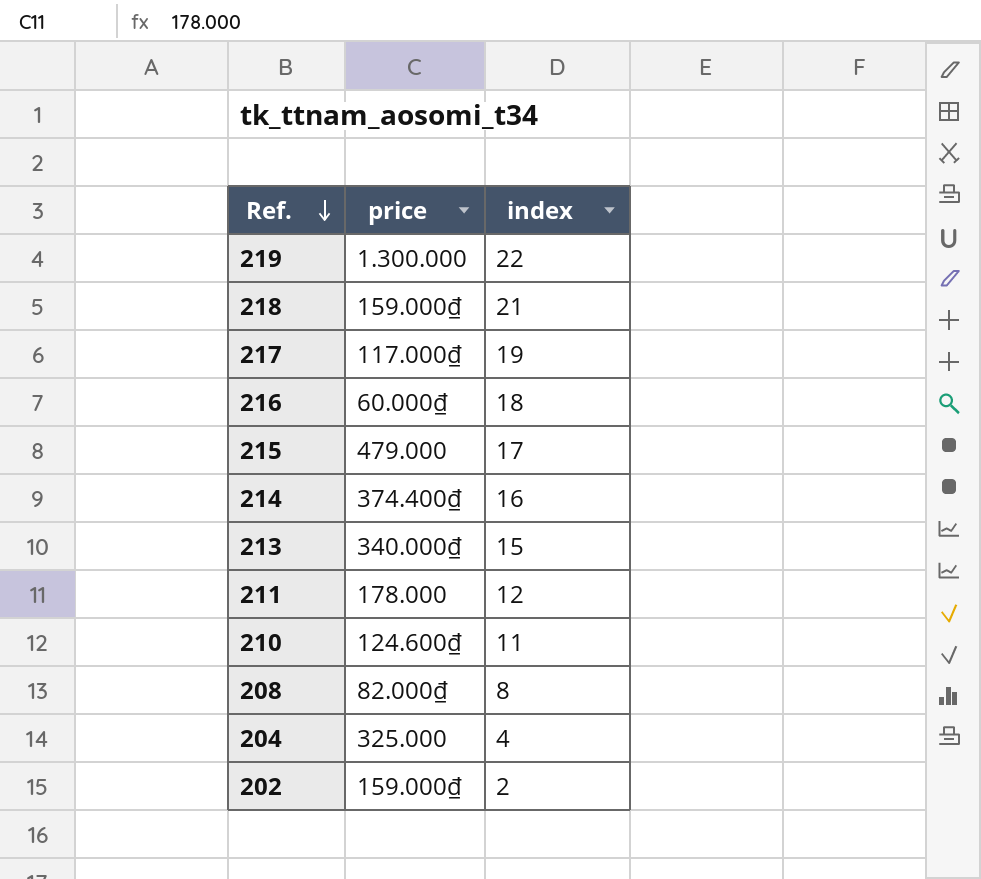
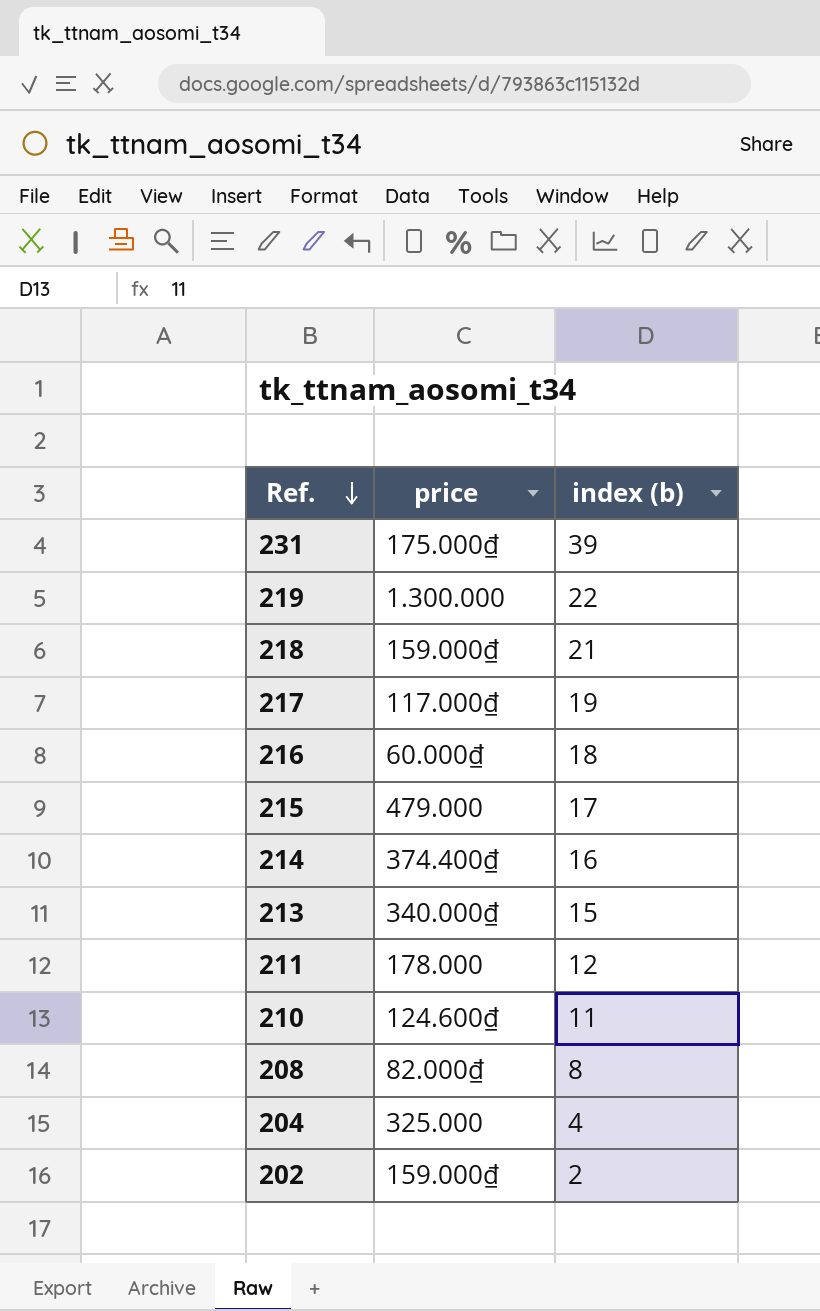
column name: index -> index (b)
row 231: none -> 175.000₫ | 39

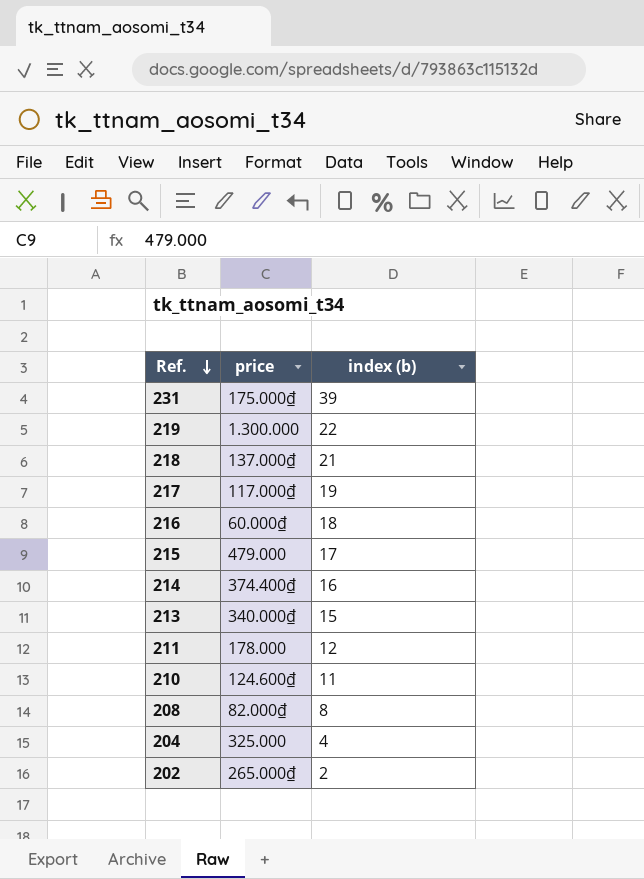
218 | price: 159.000₫ -> 137.000₫
202 | price: 159.000₫ -> 265.000₫

